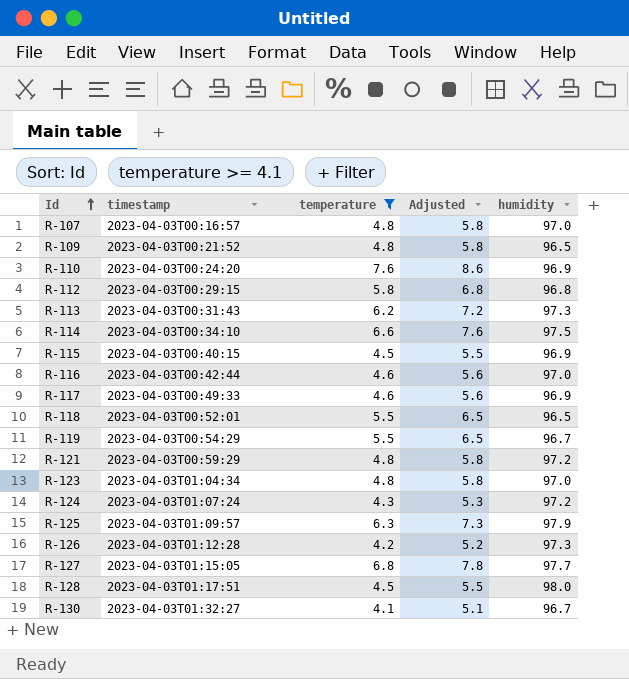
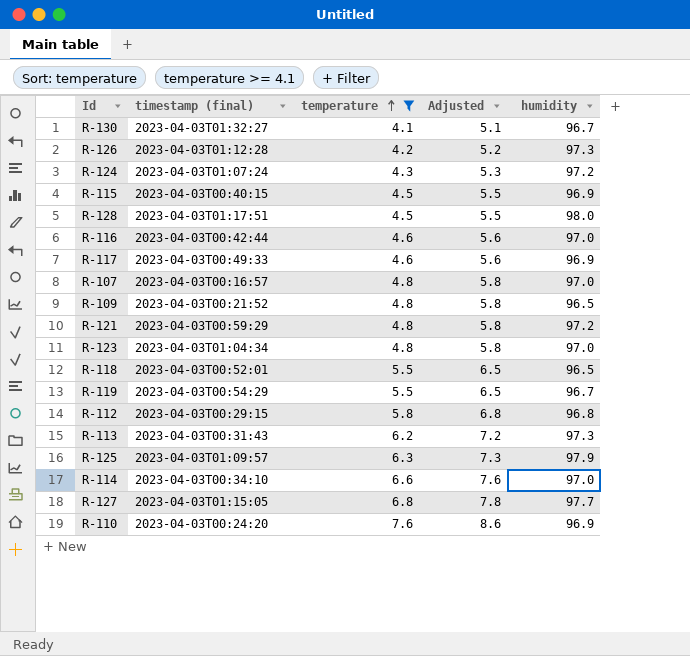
row order: Id ascending -> temperature ascending
column name: timestamp -> timestamp (final)
R-114 | humidity: 97.5 -> 97.0

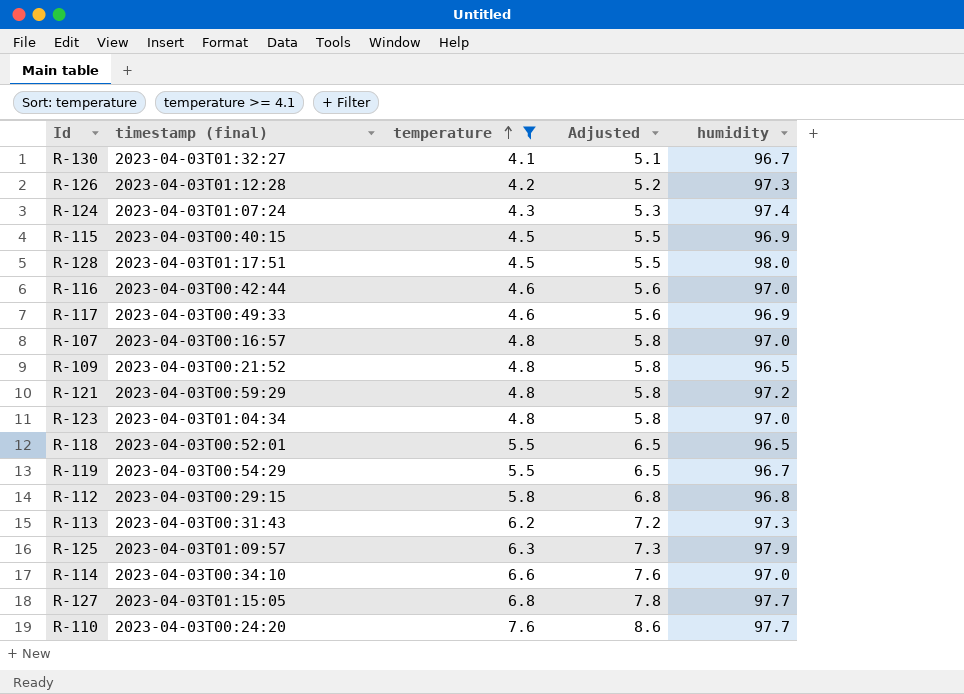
R-124 | humidity: 97.2 -> 97.4
R-110 | humidity: 96.9 -> 97.7

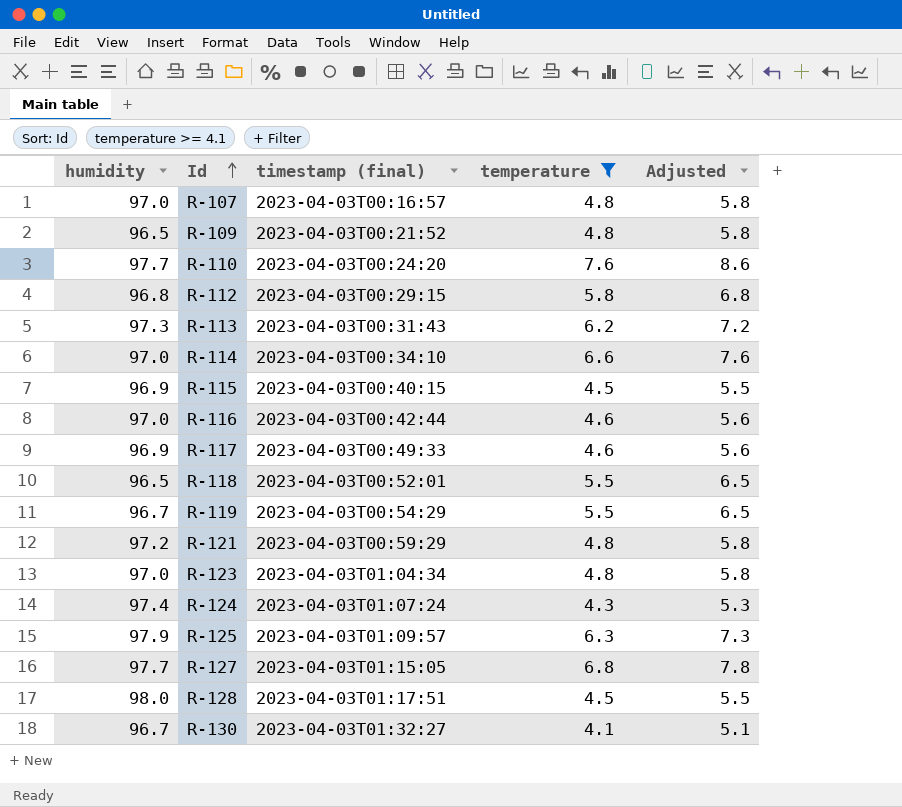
row order: temperature ascending -> Id ascending
column humidity | position: 5 -> 1
row R-126: 2023-04-03T01:12:28 | 4.2 | 5.2 | 97.3 -> none

